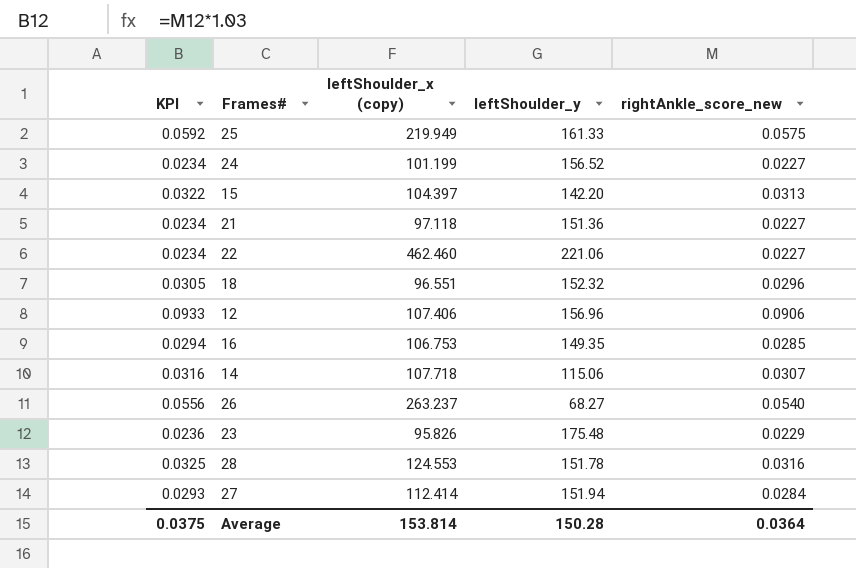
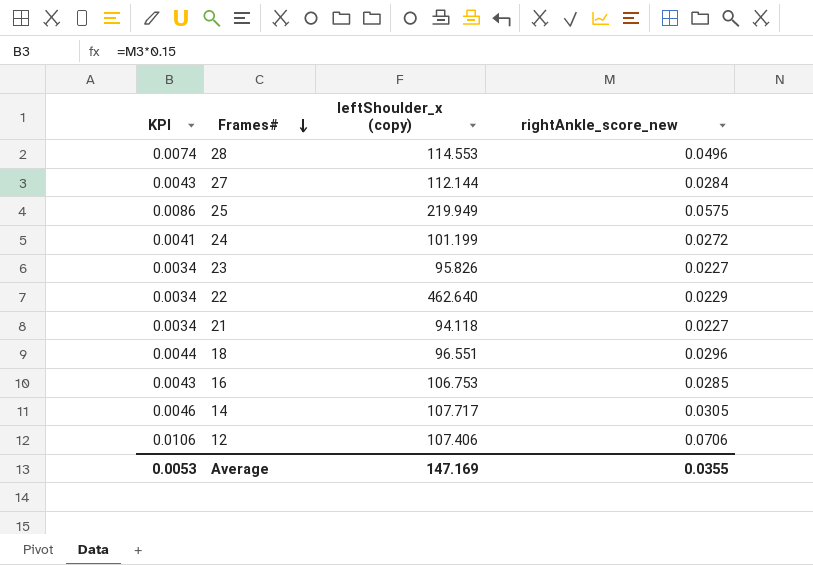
row order: none -> Frames# descending
column leftShoulder_y | position: 4 -> none
column KPI | formula: [rightAnkle_score_new] * 1.03 -> [rightAnkle_score_new] * 0.15
row 15: 0.0322 | 104.397 | 142.20 | 0.0313 -> none
row 26: 0.0556 | 263.237 | 68.27 | 0.0540 -> none
28 | leftShoulder_x (copy): 124.553 -> 114.553
28 | rightAnkle_score_new: 0.0316 -> 0.0496
27 | leftShoulder_x (copy): 112.414 -> 112.144
24 | rightAnkle_score_new: 0.0227 -> 0.0272
23 | rightAnkle_score_new: 0.0229 -> 0.0227
22 | leftShoulder_x (copy): 462.460 -> 462.640
22 | rightAnkle_score_new: 0.0227 -> 0.0229
21 | leftShoulder_x (copy): 97.118 -> 94.118
14 | leftShoulder_x (copy): 107.718 -> 107.717
14 | rightAnkle_score_new: 0.0307 -> 0.0305
12 | rightAnkle_score_new: 0.0906 -> 0.0706
Average | KPI: 0.0375 -> 0.0053
Average | leftShoulder_x (copy): 153.814 -> 147.169
Average | rightAnkle_score_new: 0.0364 -> 0.0355

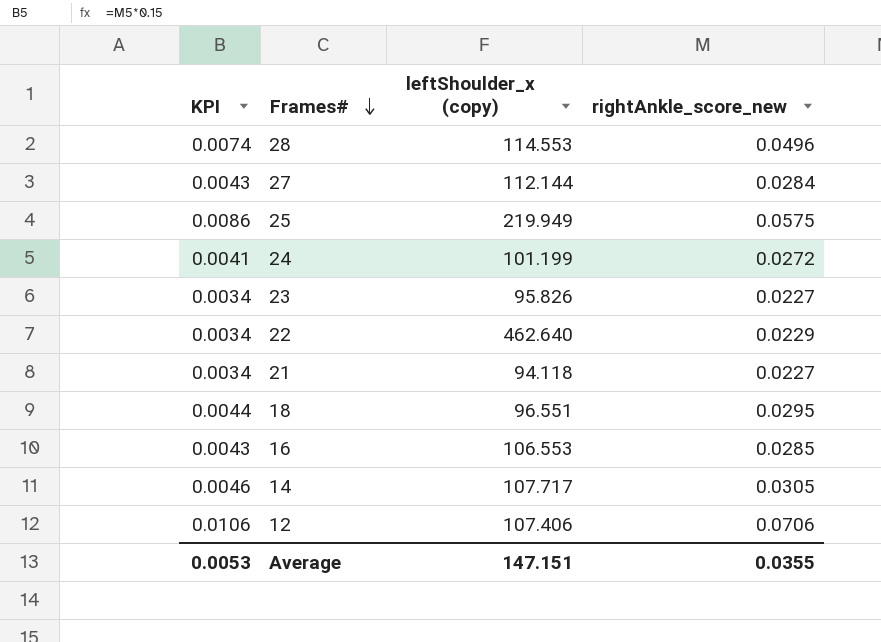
18 | rightAnkle_score_new: 0.0296 -> 0.0295
16 | leftShoulder_x (copy): 106.753 -> 106.553
Average | leftShoulder_x (copy): 147.169 -> 147.151

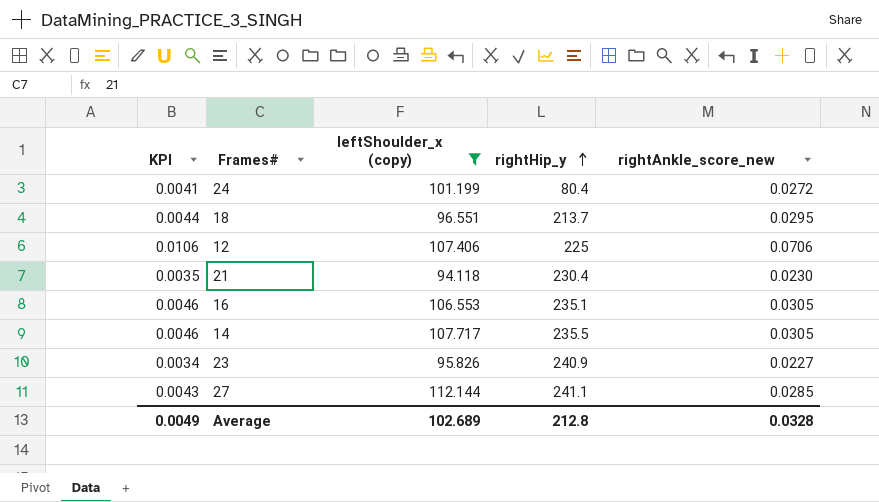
filter: none -> leftShoulder_x (copy) <= 112.144
row order: Frames# descending -> rightHip_y ascending
column rightHip_y | position: none -> 4
21 | KPI: 0.0034 -> 0.0035
21 | rightAnkle_score_new: 0.0227 -> 0.0230
16 | KPI: 0.0043 -> 0.0046
16 | rightAnkle_score_new: 0.0285 -> 0.0305
27 | rightAnkle_score_new: 0.0284 -> 0.0285
Average | KPI: 0.0053 -> 0.0049
Average | leftShoulder_x (copy): 147.151 -> 102.689
Average | rightAnkle_score_new: 0.0355 -> 0.0328

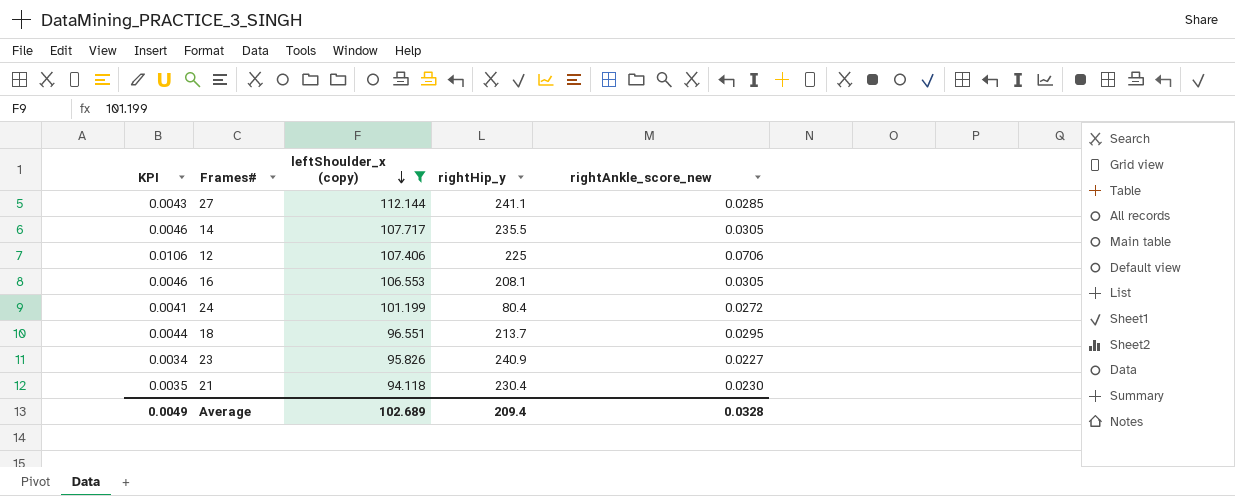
row order: rightHip_y ascending -> leftShoulder_x (copy) descending
16 | rightHip_y: 235.1 -> 208.1
Average | rightHip_y: 212.8 -> 209.4

